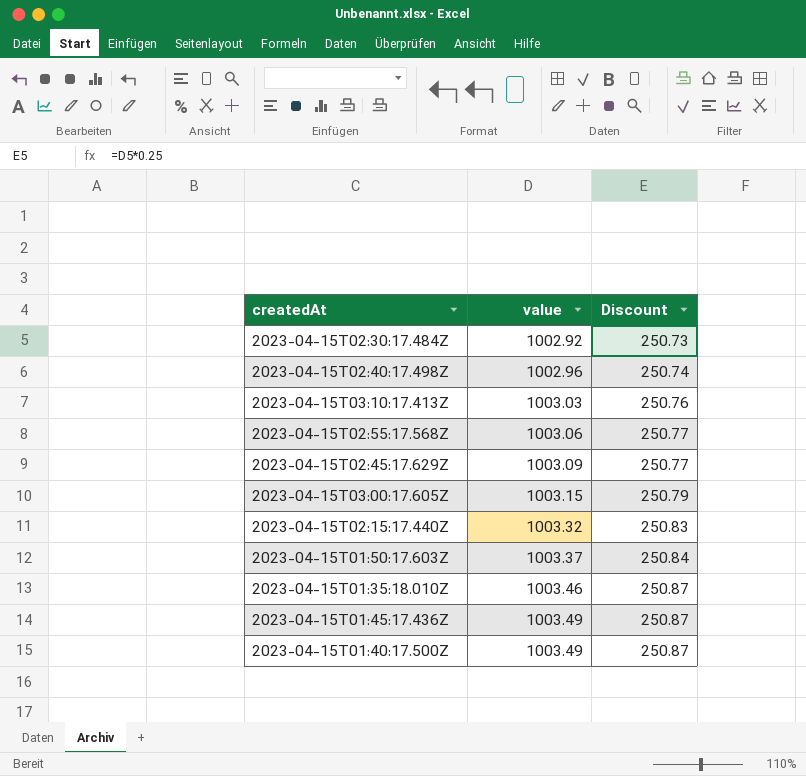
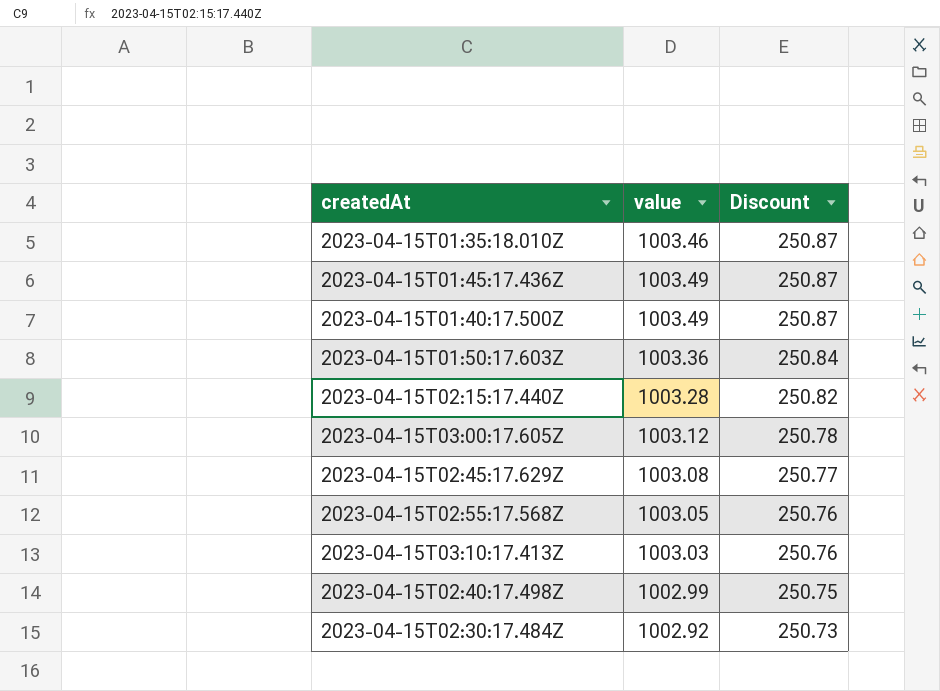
row order: value ascending -> Discount descending
2023-04-15T01:50:17.603Z | value: 1003.37 -> 1003.36
2023-04-15T02:15:17.440Z | value: 1003.32 -> 1003.28
2023-04-15T02:15:17.440Z | Discount: 250.83 -> 250.82
2023-04-15T03:00:17.605Z | value: 1003.15 -> 1003.12
2023-04-15T03:00:17.605Z | Discount: 250.79 -> 250.78
2023-04-15T02:45:17.629Z | value: 1003.09 -> 1003.08
2023-04-15T02:55:17.568Z | value: 1003.06 -> 1003.05
2023-04-15T02:55:17.568Z | Discount: 250.77 -> 250.76
2023-04-15T02:40:17.498Z | value: 1002.96 -> 1002.99
2023-04-15T02:40:17.498Z | Discount: 250.74 -> 250.75

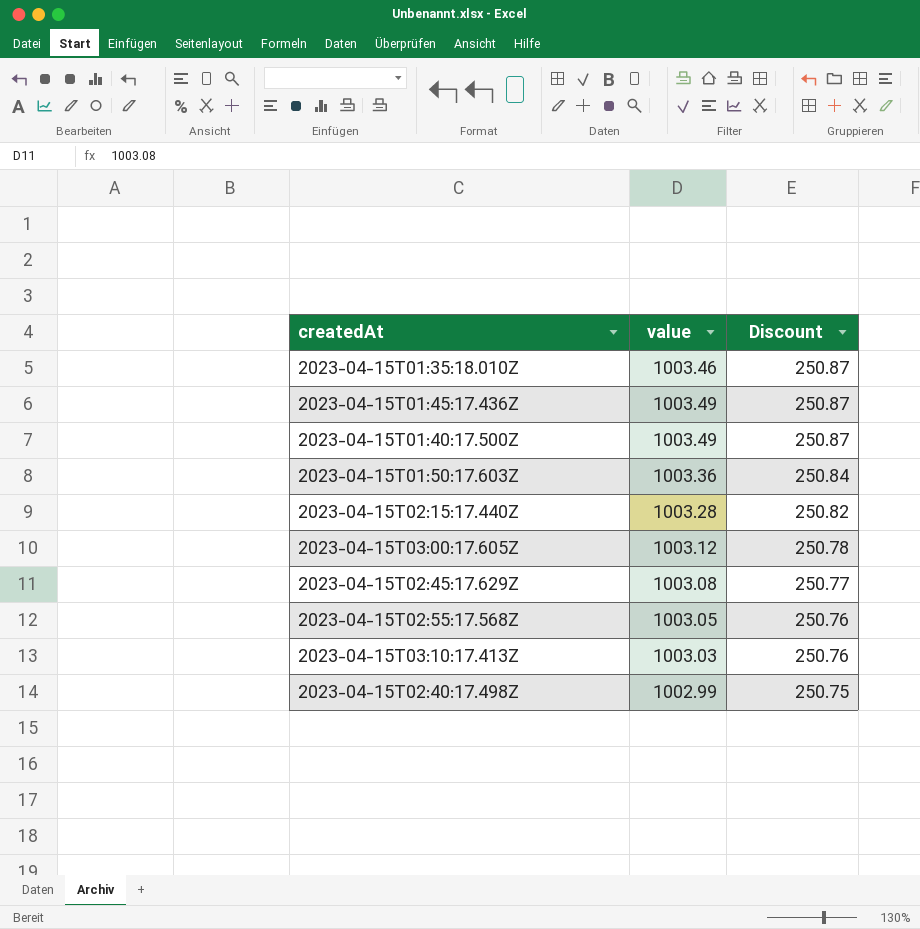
row 2023-04-15T02:30:17.484Z: 1002.92 | 250.73 -> none

